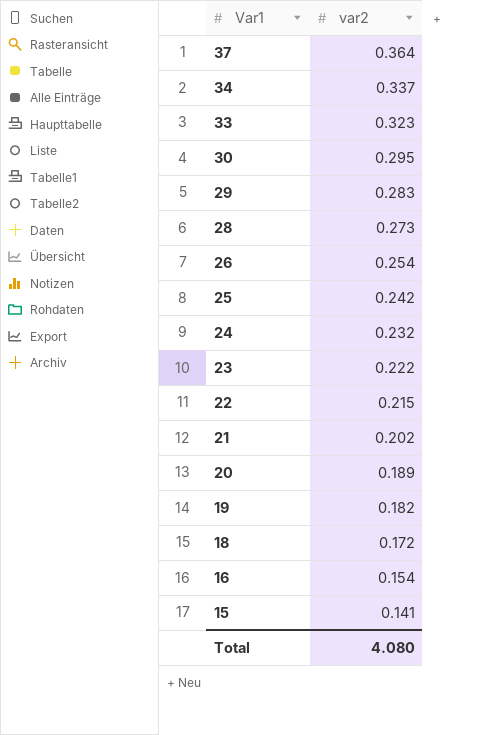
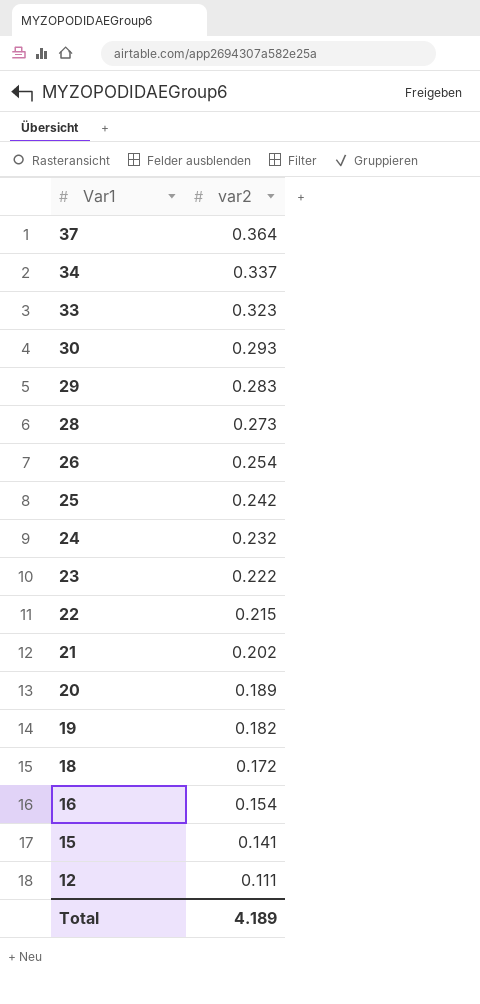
30 | var2: 0.295 -> 0.293
row 12: none -> 0.111
Total | var2: 4.080 -> 4.189

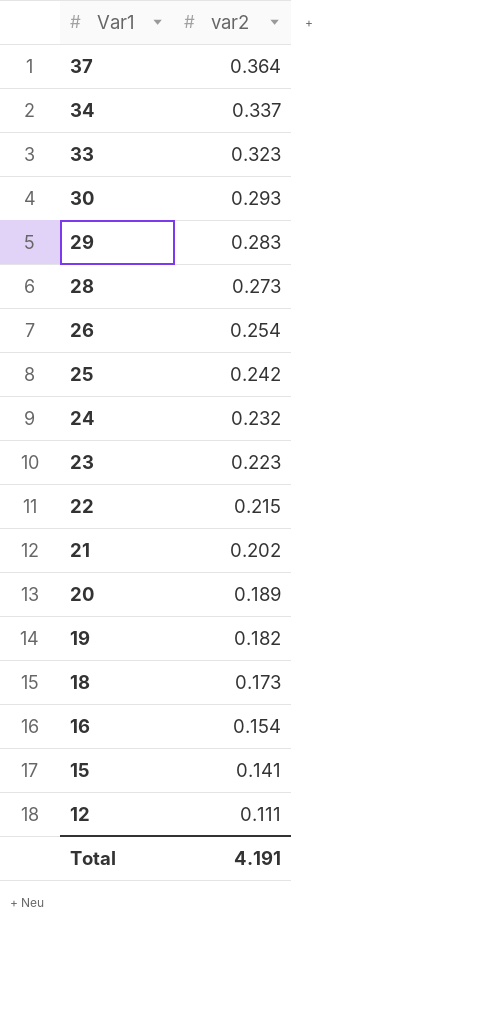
23 | var2: 0.222 -> 0.223
18 | var2: 0.172 -> 0.173
Total | var2: 4.189 -> 4.191

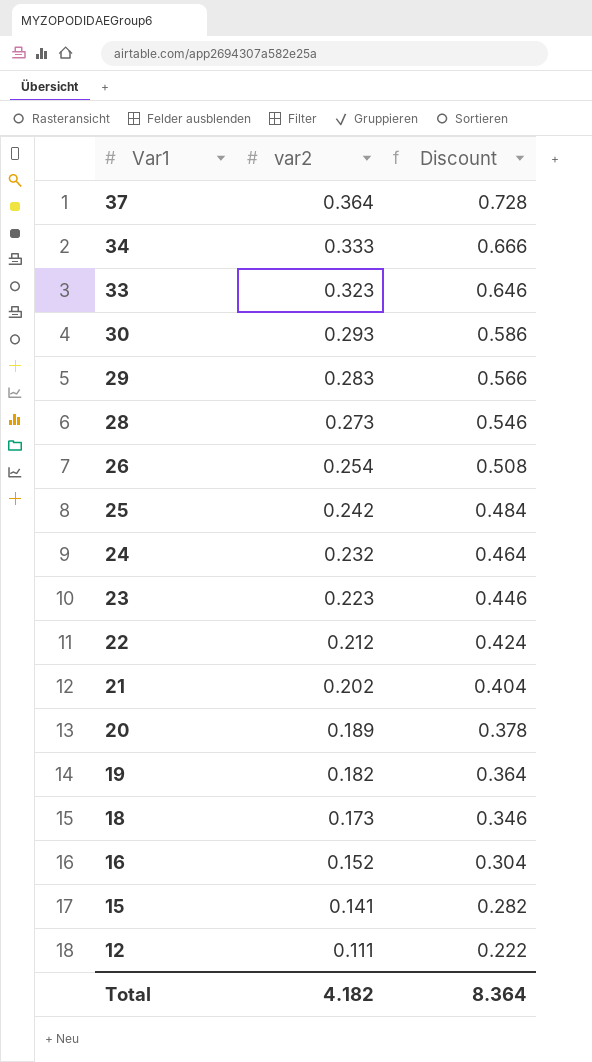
column Discount | formula: none -> [var2] * 2
34 | var2: 0.337 -> 0.333
22 | var2: 0.215 -> 0.212
16 | var2: 0.154 -> 0.152
Total | var2: 4.191 -> 4.182

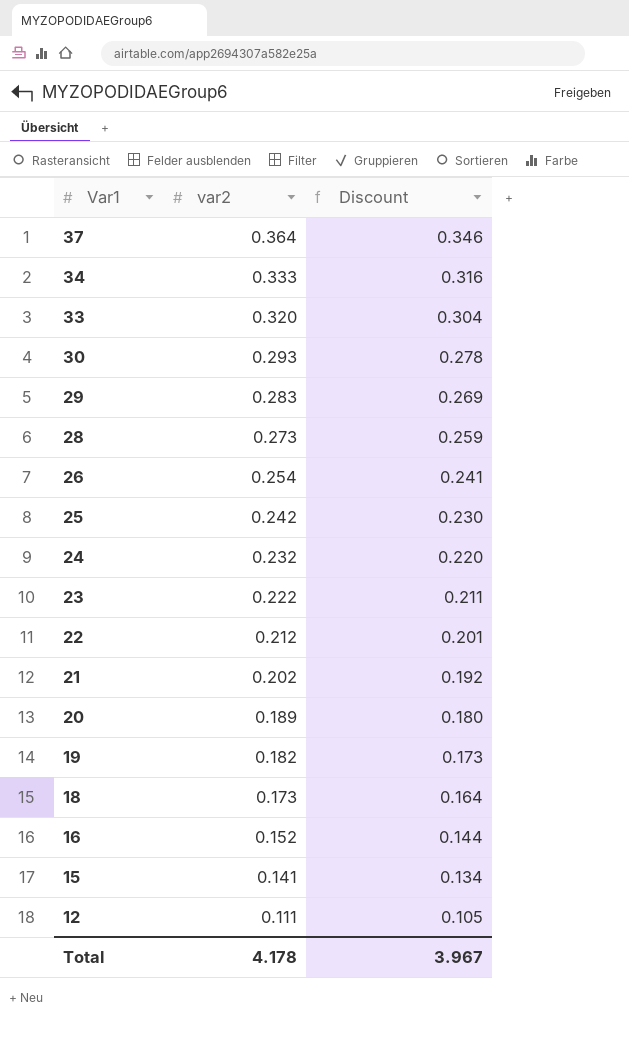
column Discount | formula: [var2] * 2 -> [var2] * 0.95
33 | var2: 0.323 -> 0.320
23 | var2: 0.223 -> 0.222
Total | var2: 4.182 -> 4.178
Total | Discount: 8.364 -> 3.967

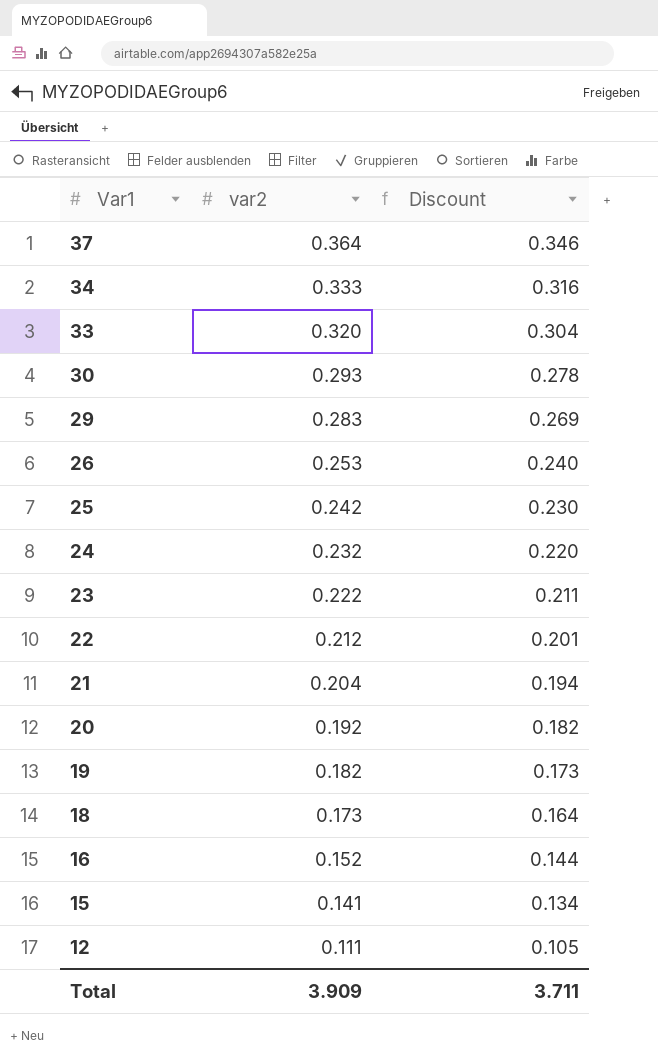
row 28: 0.273 | 0.259 -> none
26 | var2: 0.254 -> 0.253
26 | Discount: 0.241 -> 0.240
21 | var2: 0.202 -> 0.204
21 | Discount: 0.192 -> 0.194
20 | var2: 0.189 -> 0.192
20 | Discount: 0.180 -> 0.182
Total | var2: 4.178 -> 3.909
Total | Discount: 3.967 -> 3.711

